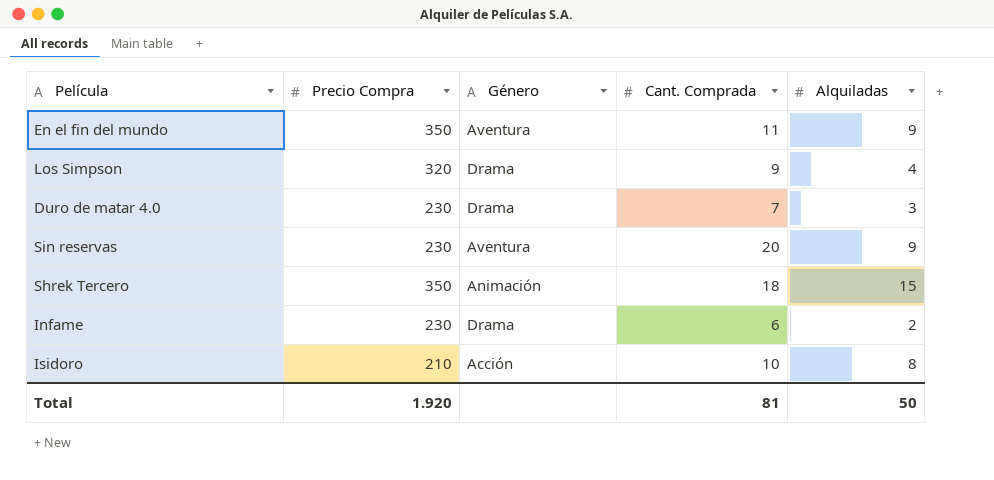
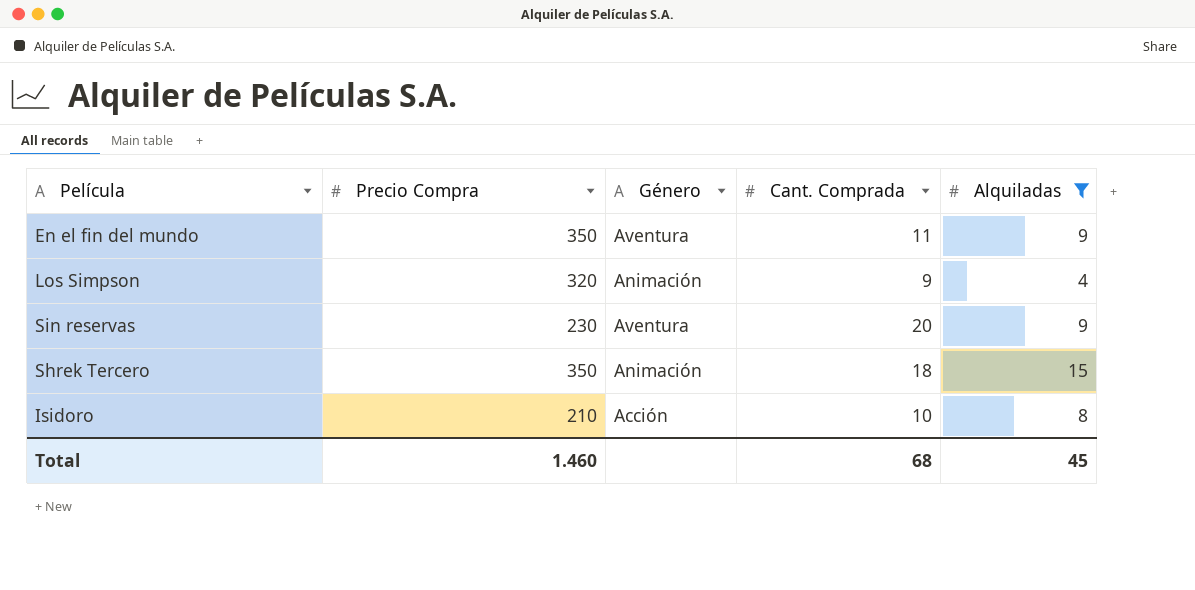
filter: none -> Alquiladas >= 4
Los Simpson | Género: Drama -> Animación
Total | Precio Compra: 1.920 -> 1.460
Total | Cant. Comprada: 81 -> 68
Total | Alquiladas: 50 -> 45

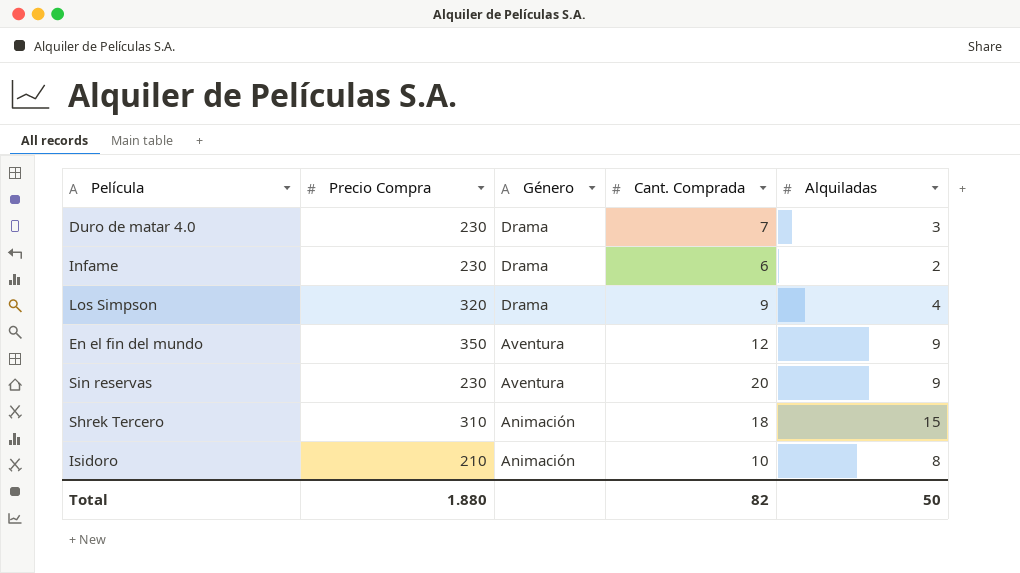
filter: Alquiladas >= 4 -> none
row order: none -> Género descending
Los Simpson | Género: Animación -> Drama
En el fin del mundo | Cant. Comprada: 11 -> 12
Shrek Tercero | Precio Compra: 350 -> 310
Isidoro | Género: Acción -> Animación
Total | Precio Compra: 1.460 -> 1.880
Total | Cant. Comprada: 68 -> 82
Total | Alquiladas: 45 -> 50

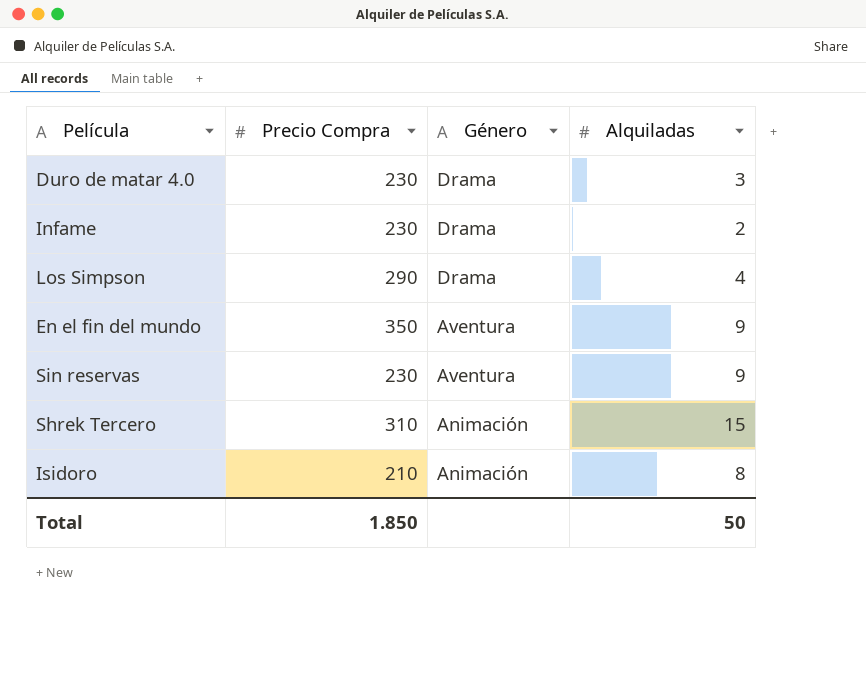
column Cant. Comprada | position: 4 -> none
Los Simpson | Precio Compra: 320 -> 290
Total | Precio Compra: 1.880 -> 1.850

